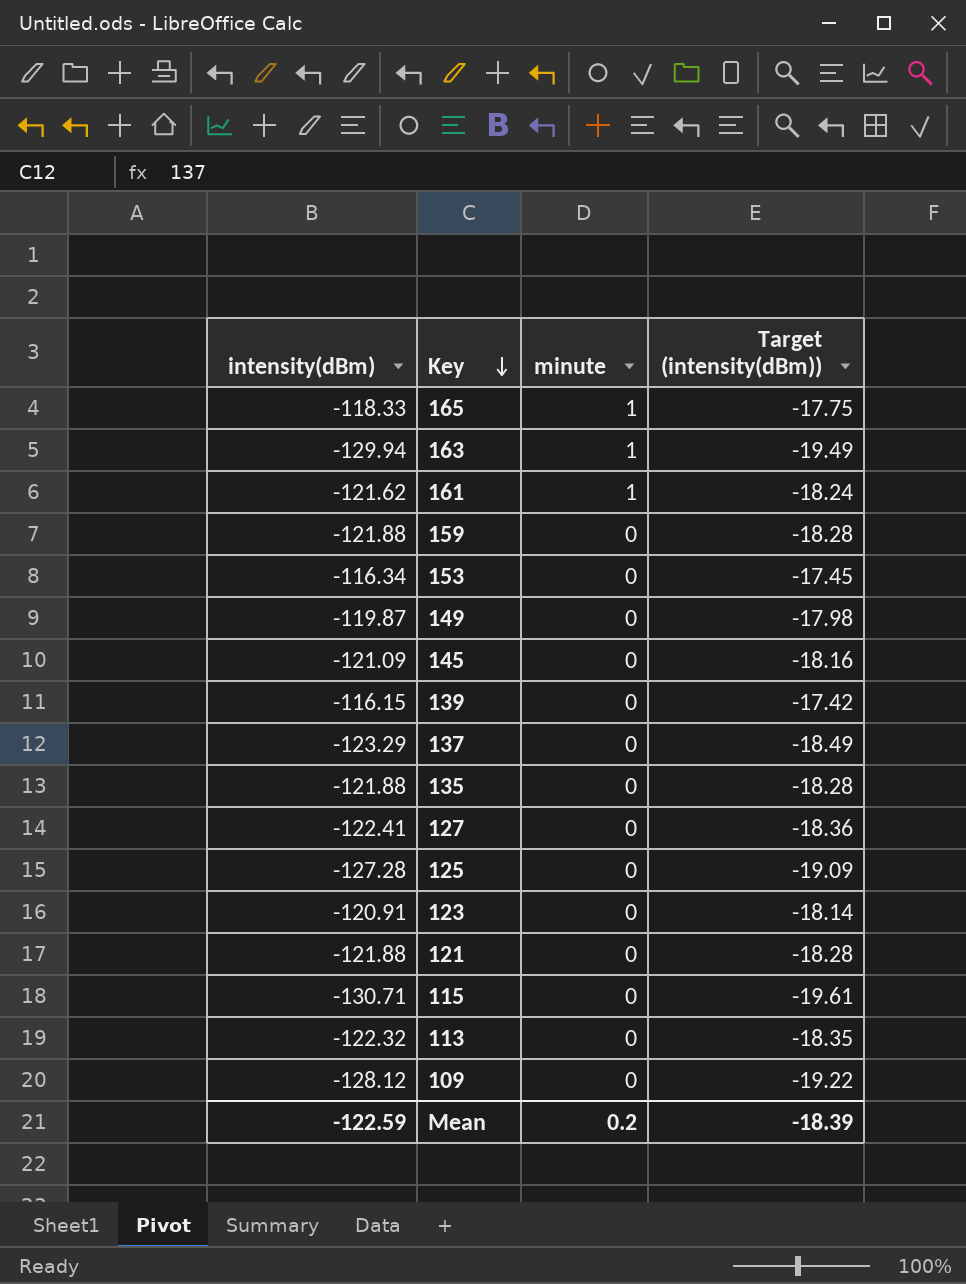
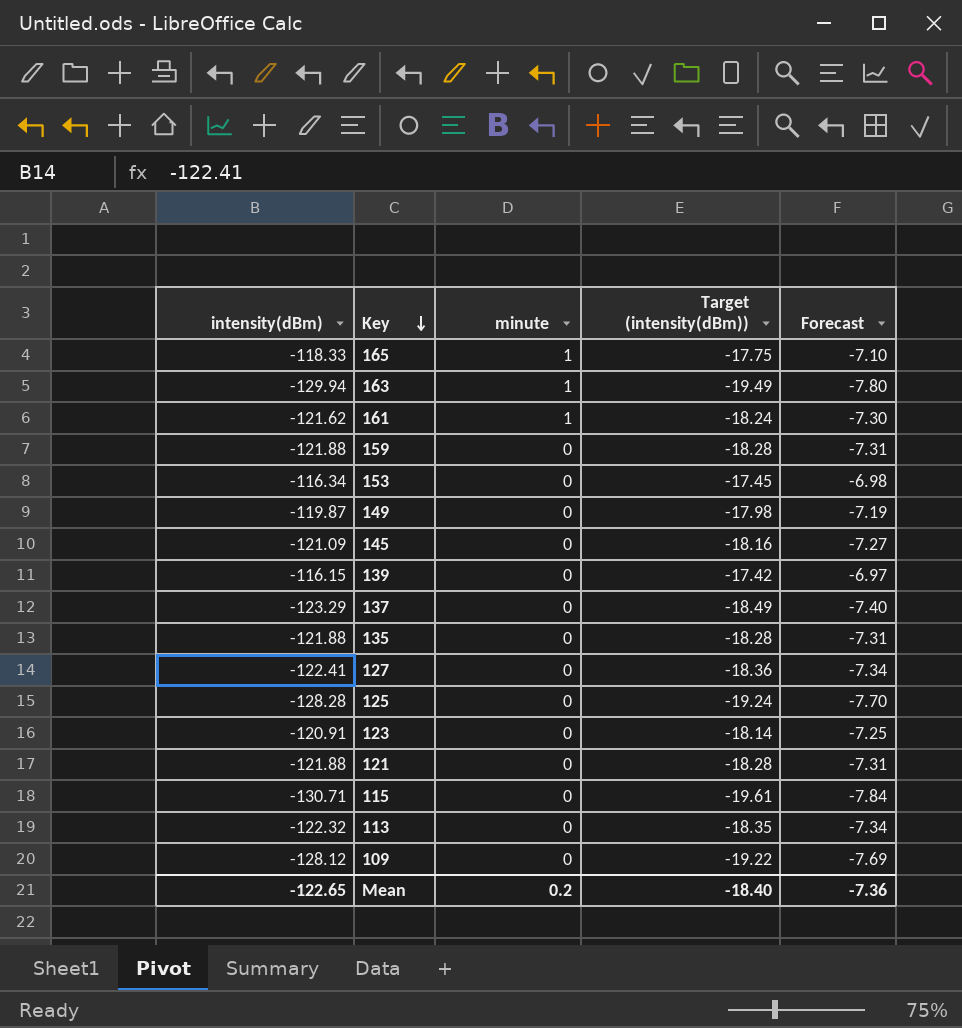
column Forecast | formula: none -> [intensity(dBm)] * 0.06
125 | intensity(dBm): -127.28 -> -128.28
125 | Target (intensity(dBm)): -19.09 -> -19.24
Mean | intensity(dBm): -122.59 -> -122.65
Mean | Target (intensity(dBm)): -18.39 -> -18.40

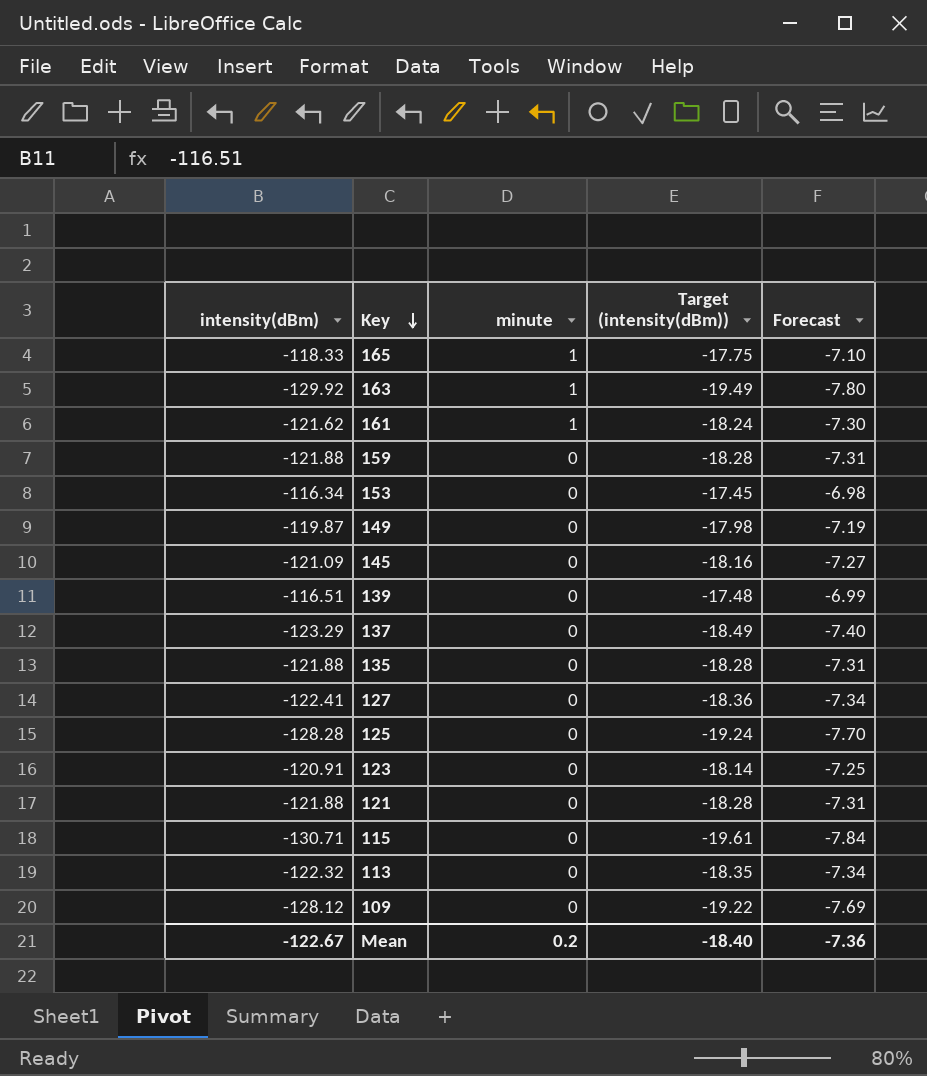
163 | intensity(dBm): -129.94 -> -129.92
139 | intensity(dBm): -116.15 -> -116.51
139 | Target (intensity(dBm)): -17.42 -> -17.48
139 | Forecast: -6.97 -> -6.99
Mean | intensity(dBm): -122.65 -> -122.67

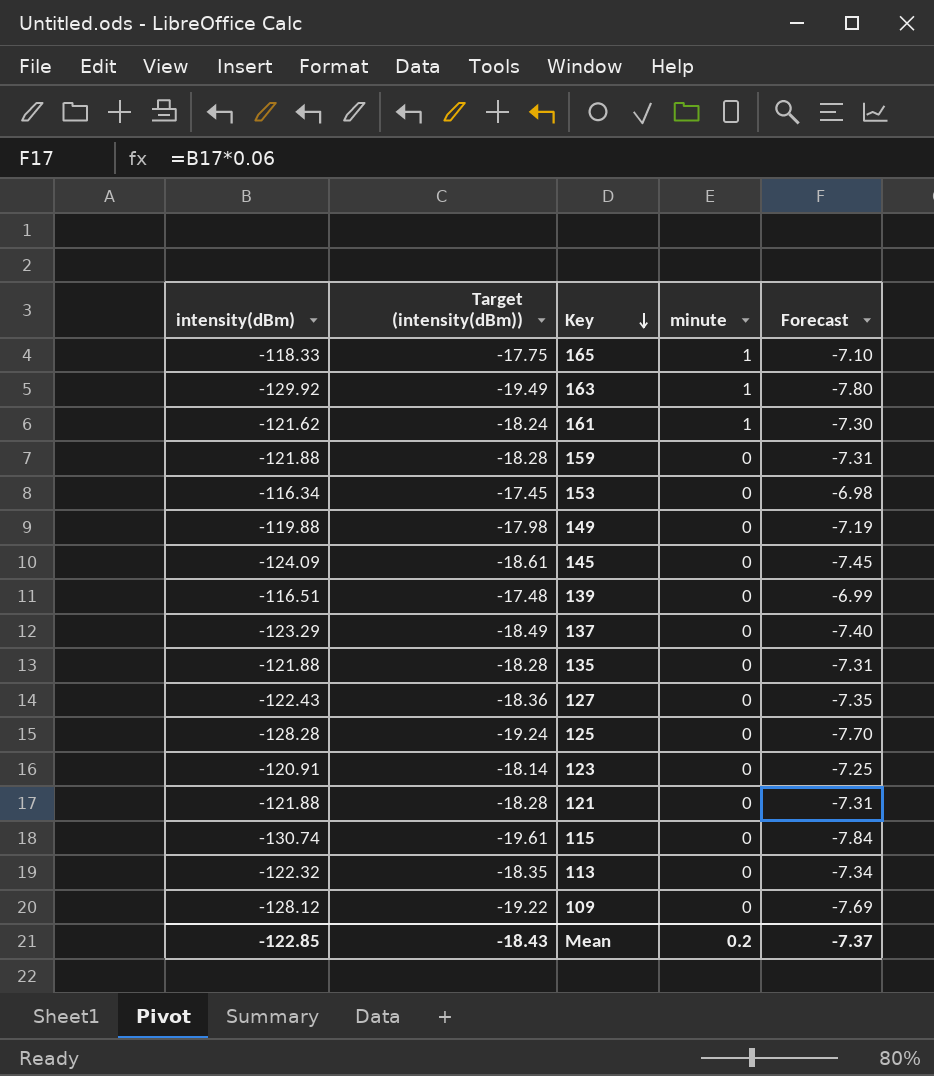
column Target (intensity(dBm)) | position: 4 -> 2
149 | intensity(dBm): -119.87 -> -119.88
145 | intensity(dBm): -121.09 -> -124.09
145 | Target (intensity(dBm)): -18.16 -> -18.61
145 | Forecast: -7.27 -> -7.45
127 | intensity(dBm): -122.41 -> -122.43
127 | Forecast: -7.34 -> -7.35
115 | intensity(dBm): -130.71 -> -130.74
Mean | intensity(dBm): -122.67 -> -122.85
Mean | Target (intensity(dBm)): -18.40 -> -18.43
Mean | Forecast: -7.36 -> -7.37

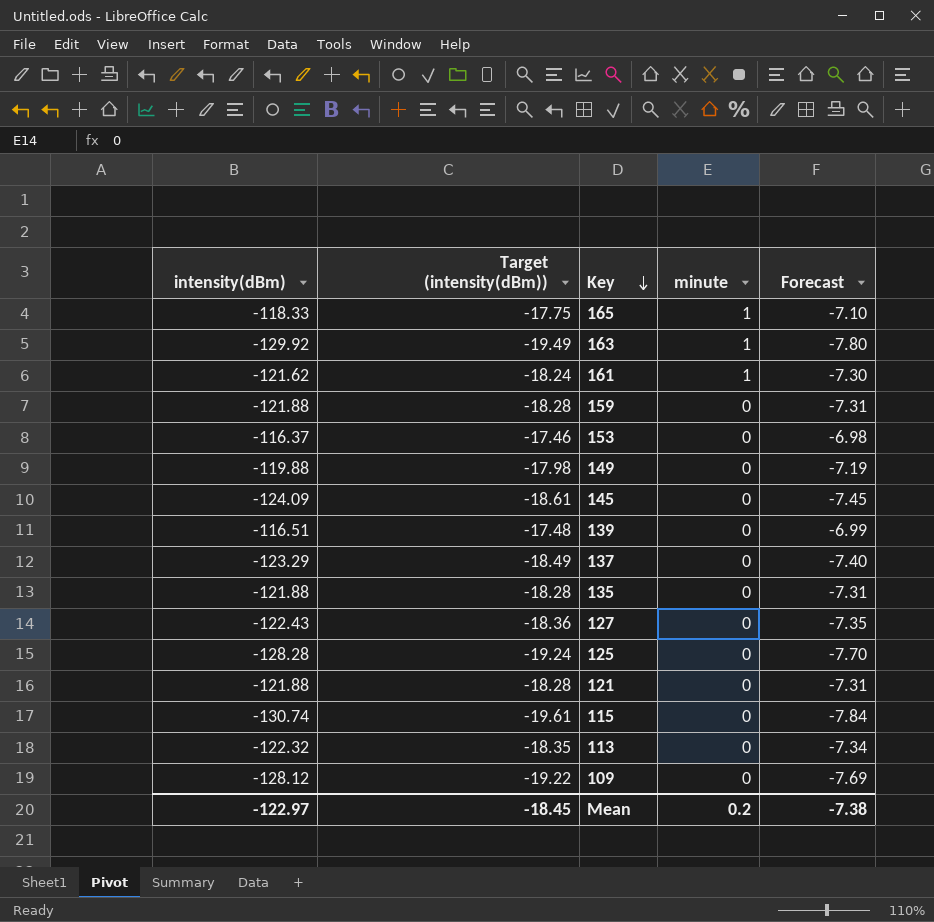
row 123: -120.91 | -18.14 | 0 | -7.25 -> none
153 | intensity(dBm): -116.34 -> -116.37
153 | Target (intensity(dBm)): -17.45 -> -17.46
Mean | intensity(dBm): -122.85 -> -122.97
Mean | Target (intensity(dBm)): -18.43 -> -18.45
Mean | Forecast: -7.37 -> -7.38

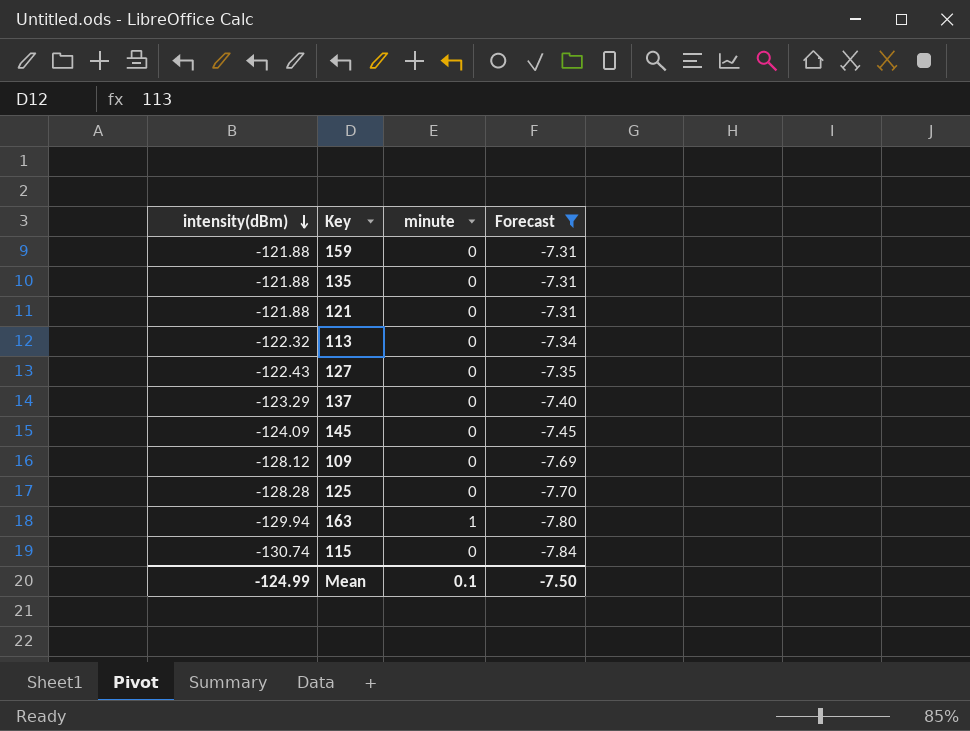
filter: none -> Forecast <= -7.31
row order: Key descending -> intensity(dBm) descending
column Target (intensity(dBm)) | formula: [intensity(dBm)] * 0.15 -> none
163 | intensity(dBm): -129.92 -> -129.94
Mean | intensity(dBm): -122.97 -> -124.99
Mean | minute: 0.2 -> 0.1
Mean | Forecast: -7.38 -> -7.50

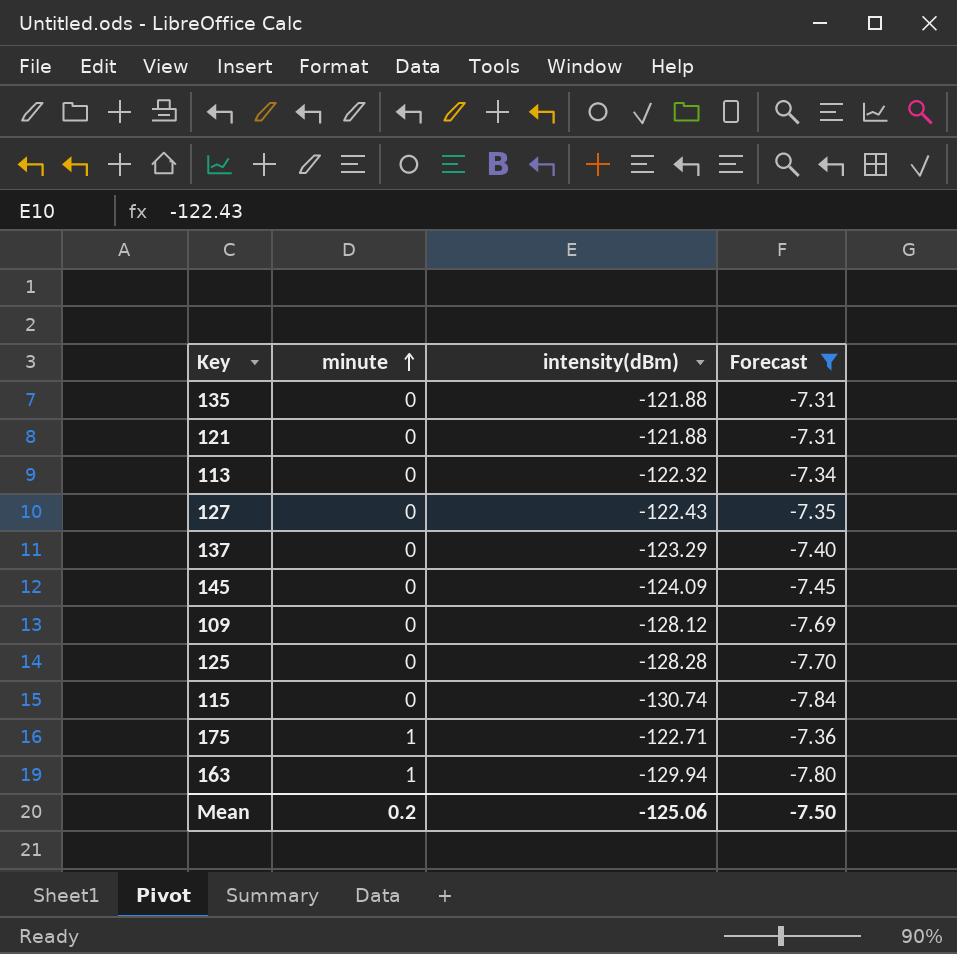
row order: intensity(dBm) descending -> minute ascending
column intensity(dBm) | position: 1 -> 3
row 159: -121.88 | 0 | -7.31 -> none
row 175: none -> 1 | -122.71 | -7.36
Mean | minute: 0.1 -> 0.2
Mean | intensity(dBm): -124.99 -> -125.06

